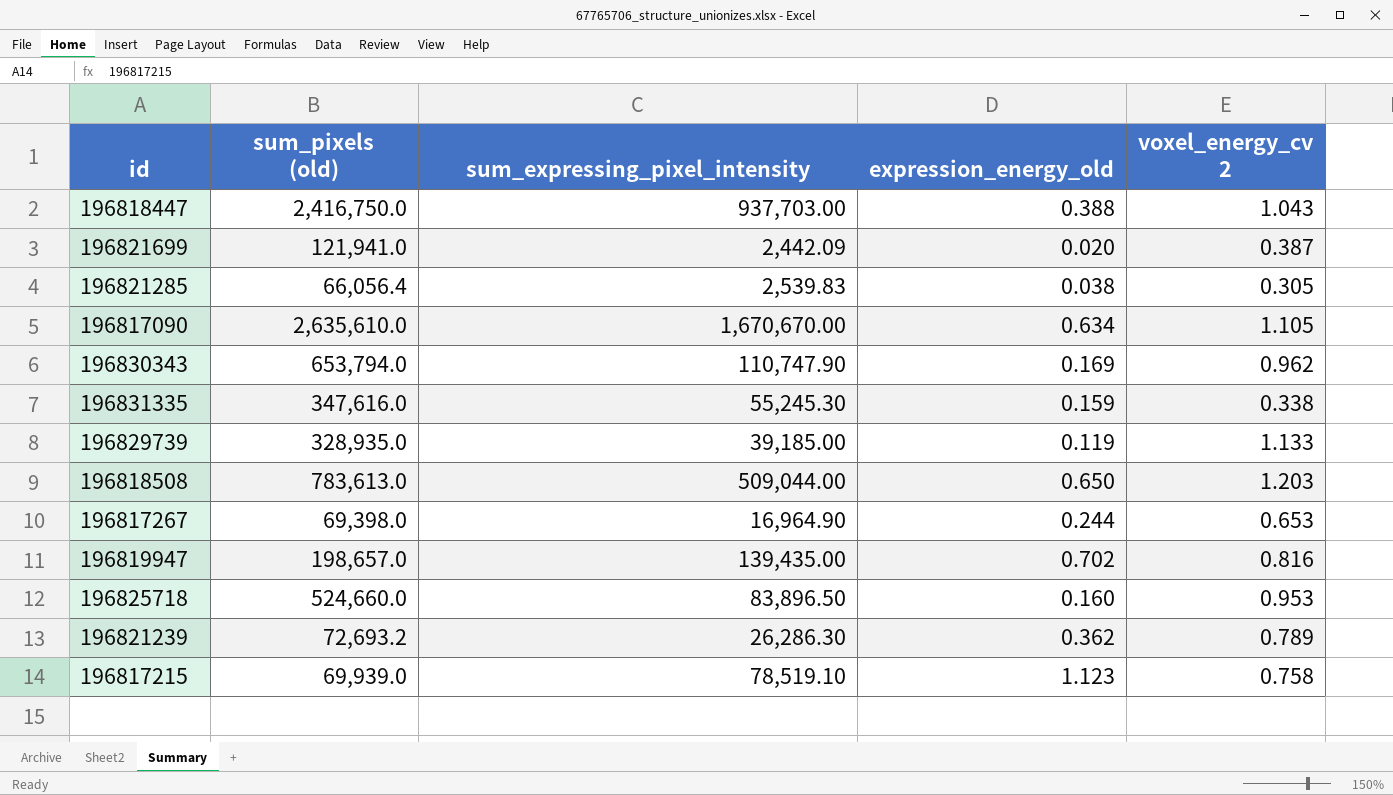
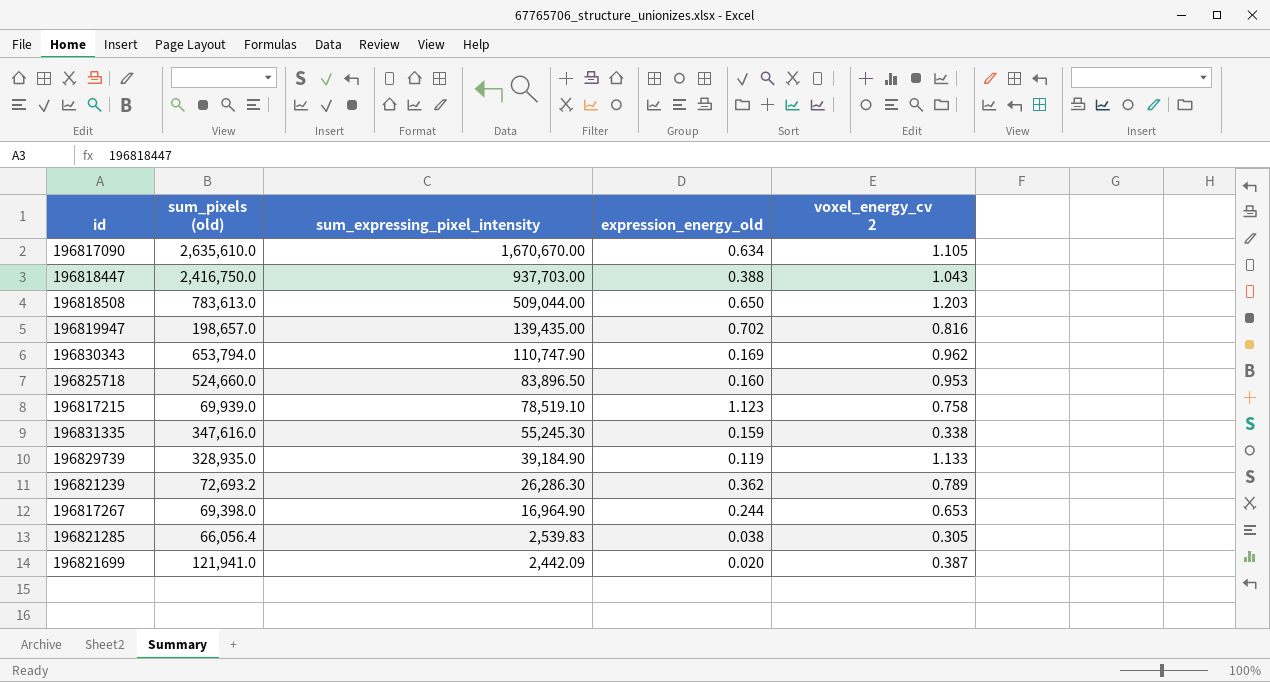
row order: none -> sum_expressing_pixel_intensity descending
196829739 | sum_expressing_pixel_intensity: 39,185.00 -> 39,184.90

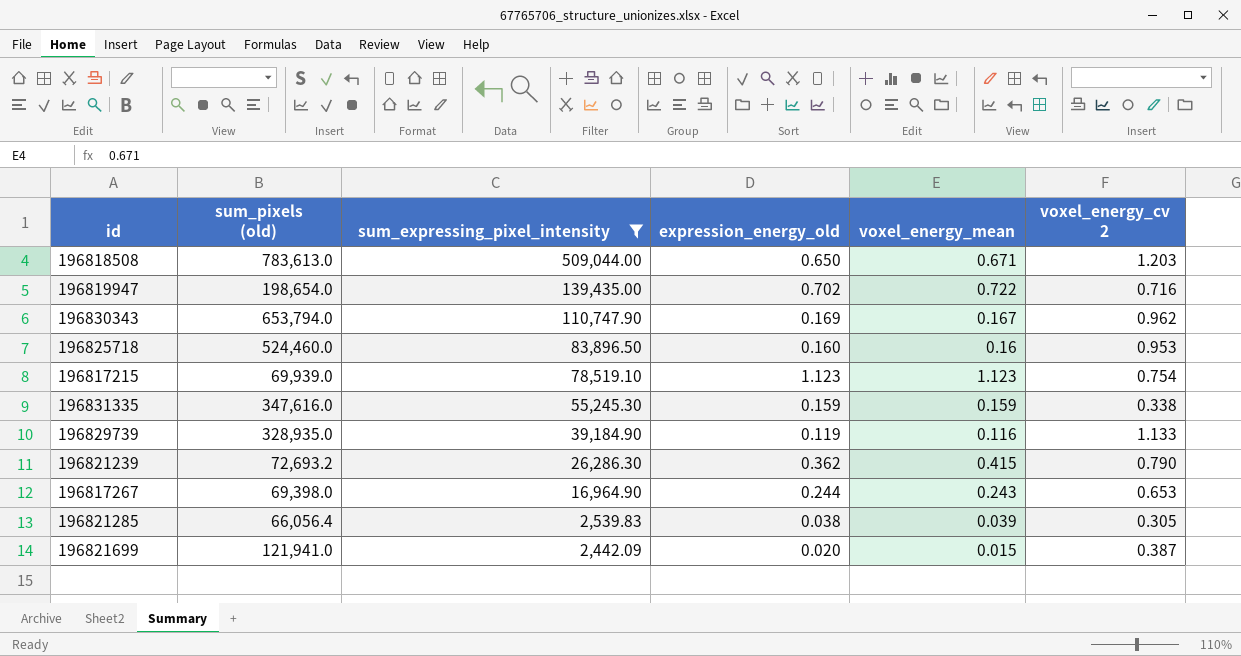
filter: none -> sum_expressing_pixel_intensity <= 509,044.00
column voxel_energy_mean | position: none -> 5
196819947 | sum_pixels (old): 198,657.0 -> 198,654.0
196819947 | voxel_energy_cv 2: 0.816 -> 0.716
196825718 | sum_pixels (old): 524,660.0 -> 524,460.0
196817215 | voxel_energy_cv 2: 0.758 -> 0.754
196821239 | voxel_energy_cv 2: 0.789 -> 0.790

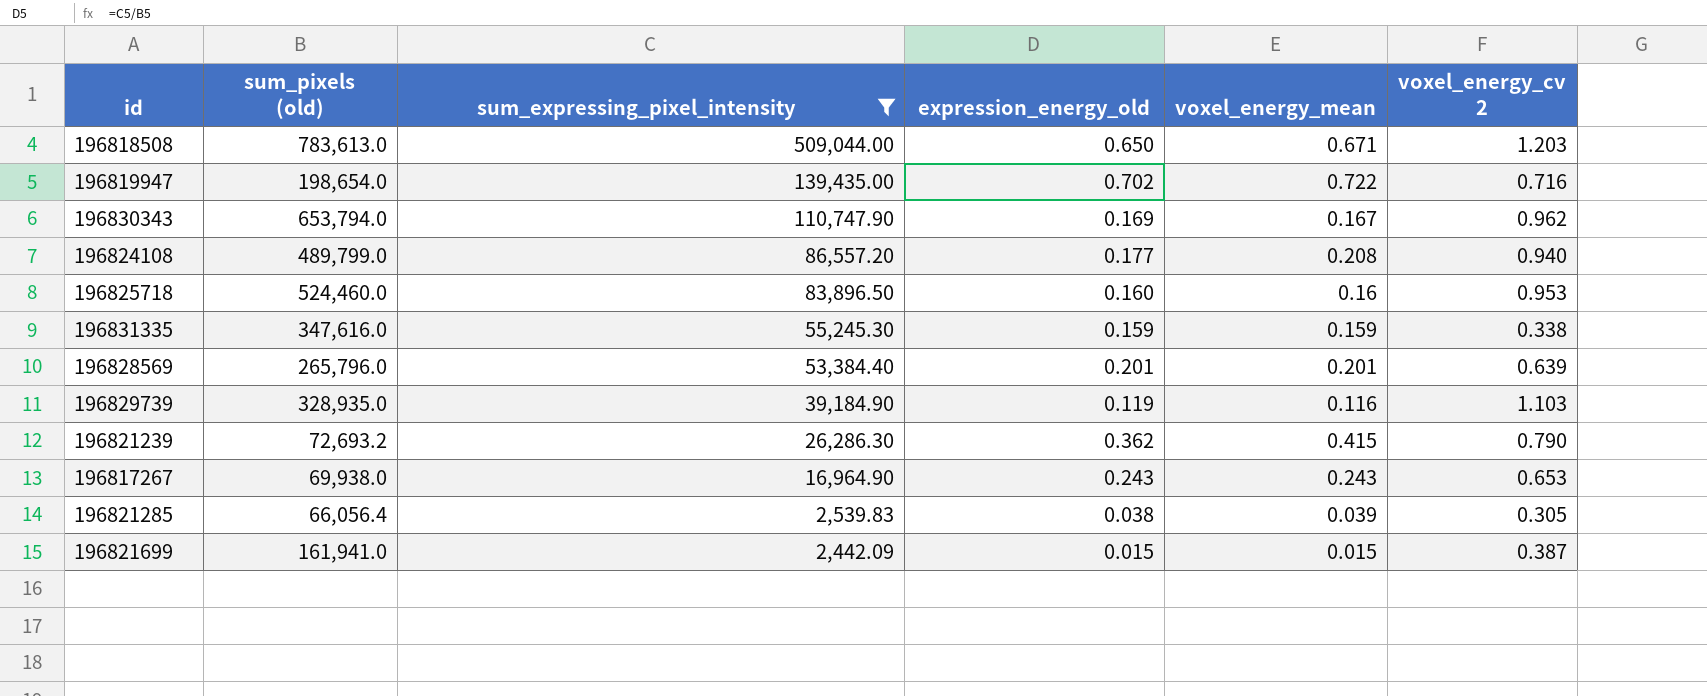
row 196817215: 69,939.0 | 78,519.10 | 1.123 | 1.123 | 0.754 -> none
row 196824108: none -> 489,799.0 | 86,557.20 | 0.177 | 0.208 | 0.940
row 196828569: none -> 265,796.0 | 53,384.40 | 0.201 | 0.201 | 0.639
196829739 | voxel_energy_cv 2: 1.133 -> 1.103
196817267 | sum_pixels (old): 69,398.0 -> 69,938.0
196817267 | expression_energy_old: 0.244 -> 0.243
196821699 | sum_pixels (old): 121,941.0 -> 161,941.0
196821699 | expression_energy_old: 0.020 -> 0.015

